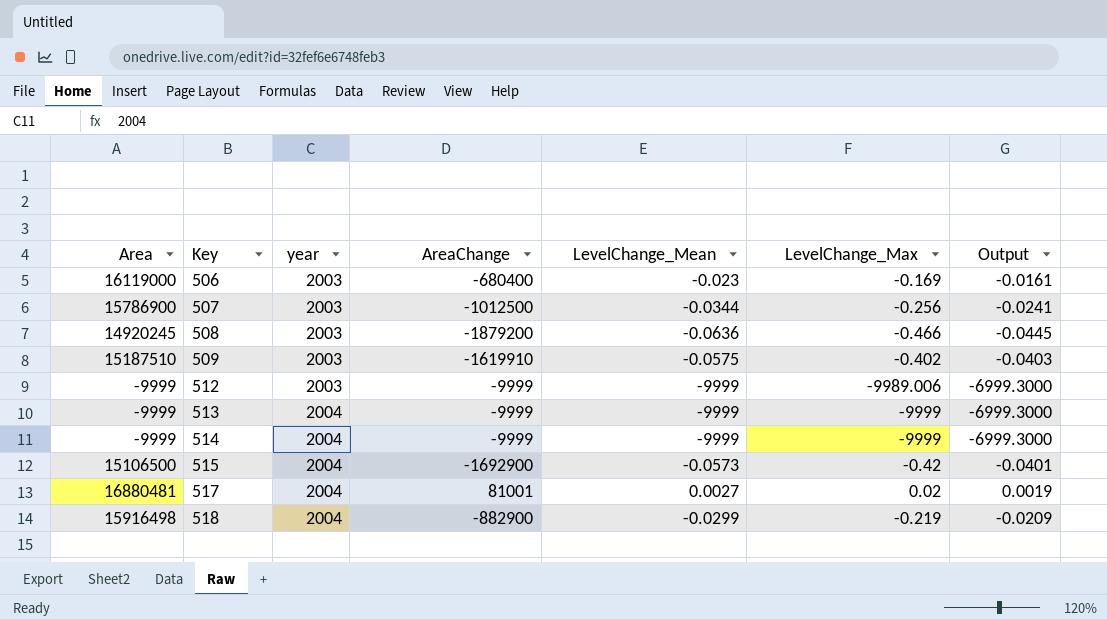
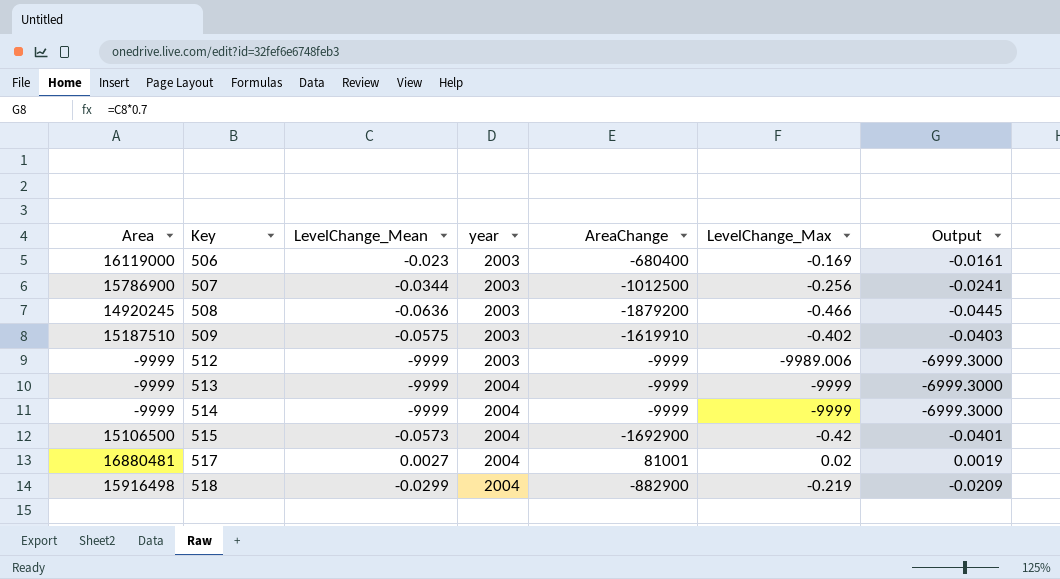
column LevelChange_Mean | position: 5 -> 3

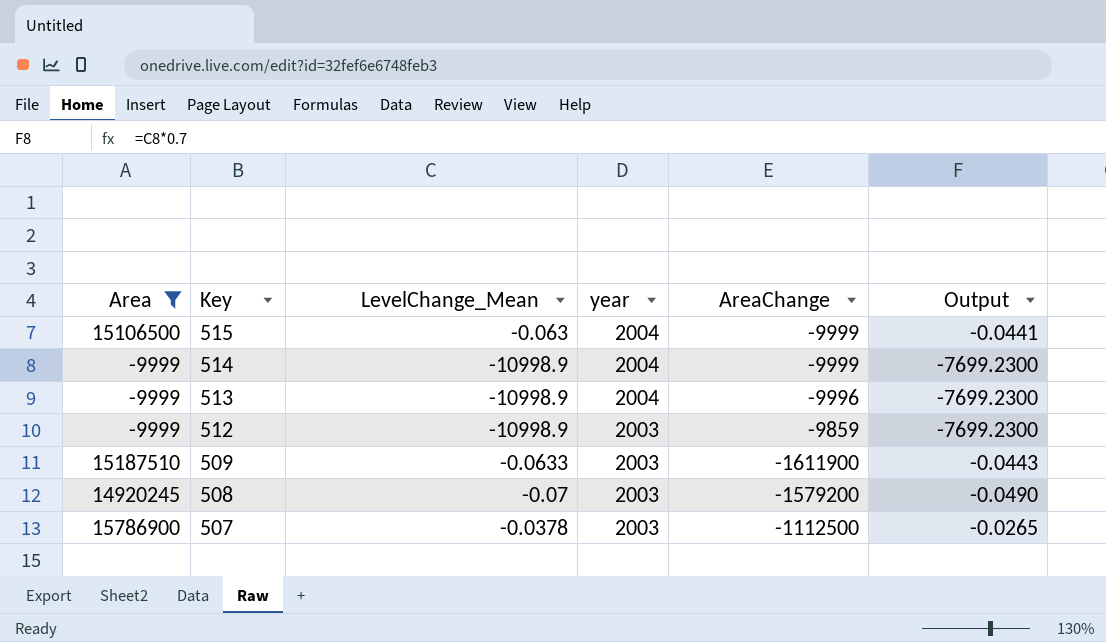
filter: none -> Area <= 15786900
row order: Key ascending -> Key descending
column LevelChange_Max | position: 6 -> none
515 | LevelChange_Mean: -0.0573 -> -0.063
515 | AreaChange: -1692900 -> -9999
515 | Output: -0.0401 -> -0.0441
514 | LevelChange_Mean: -9999 -> -10998.9
514 | Output: -6999.3000 -> -7699.2300
513 | LevelChange_Mean: -9999 -> -10998.9
513 | AreaChange: -9999 -> -9996
513 | Output: -6999.3000 -> -7699.2300
512 | LevelChange_Mean: -9999 -> -10998.9
512 | AreaChange: -9999 -> -9859
512 | Output: -6999.3000 -> -7699.2300
509 | LevelChange_Mean: -0.0575 -> -0.0633
509 | AreaChange: -1619910 -> -1611900
509 | Output: -0.0403 -> -0.0443
508 | LevelChange_Mean: -0.0636 -> -0.07
508 | AreaChange: -1879200 -> -1579200
508 | Output: -0.0445 -> -0.0490
507 | LevelChange_Mean: -0.0344 -> -0.0378
507 | AreaChange: -1012500 -> -1112500
507 | Output: -0.0241 -> -0.0265

